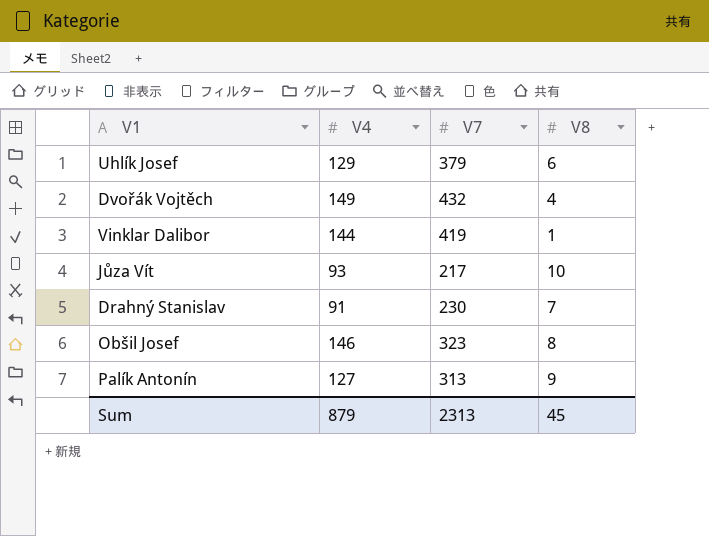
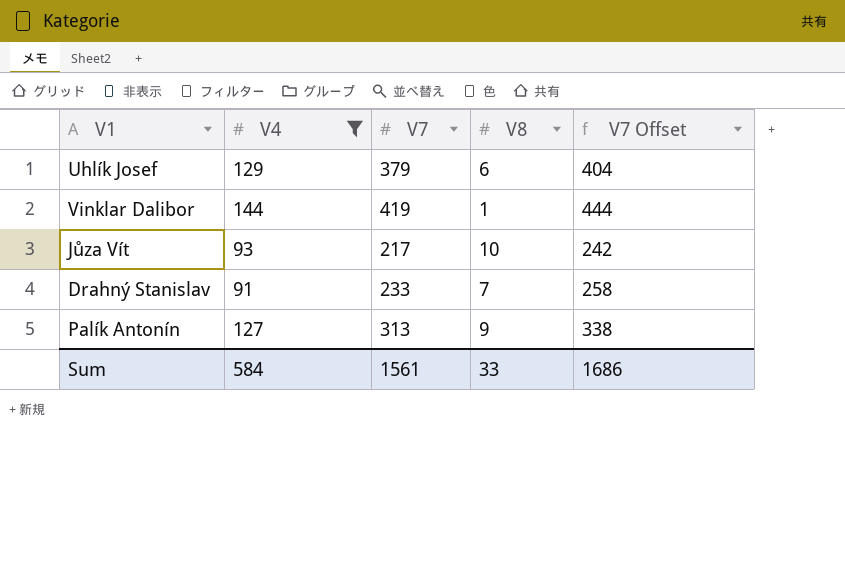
filter: none -> V4 <= 144
column V7 Offset | formula: none -> [V7] + 25
Drahný Stanislav | V7: 230 -> 233
Sum | V4: 879 -> 584
Sum | V7: 2313 -> 1561
Sum | V8: 45 -> 33

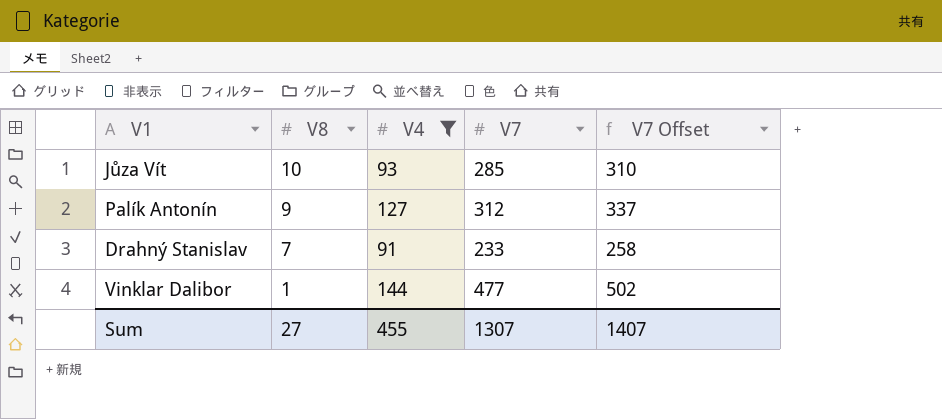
row order: none -> V8 descending
column V8 | position: 4 -> 2
row Uhlík Josef: 129 | 379 | 6 | 404 -> none
Jůza Vít | V7: 217 -> 285
Jůza Vít | V7 Offset: 242 -> 310
Palík Antonín | V7: 313 -> 312
Palík Antonín | V7 Offset: 338 -> 337
Vinklar Dalibor | V7: 419 -> 477
Vinklar Dalibor | V7 Offset: 444 -> 502
Sum | V8: 33 -> 27
Sum | V4: 584 -> 455
Sum | V7: 1561 -> 1307
Sum | V7 Offset: 1686 -> 1407

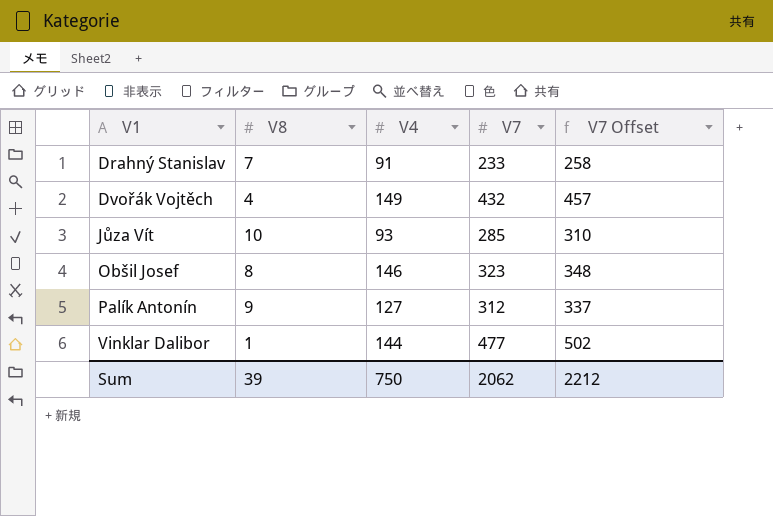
filter: V4 <= 144 -> none
row order: V8 descending -> V1 ascending
Sum | V8: 27 -> 39
Sum | V4: 455 -> 750
Sum | V7: 1307 -> 2062
Sum | V7 Offset: 1407 -> 2212

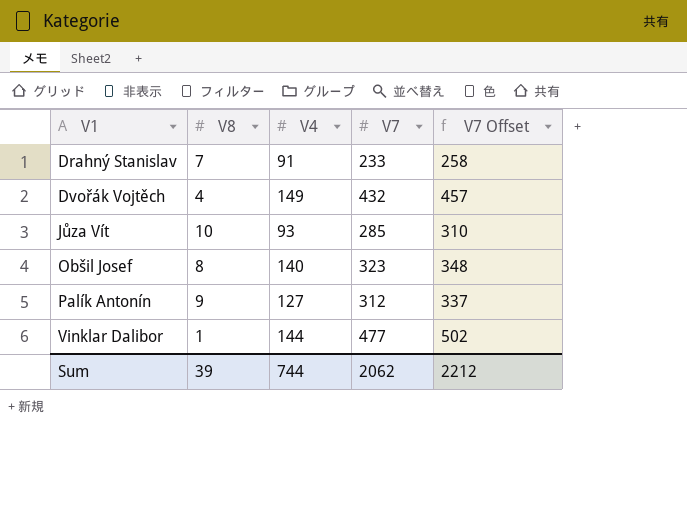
Obšil Josef | V4: 146 -> 140
Sum | V4: 750 -> 744

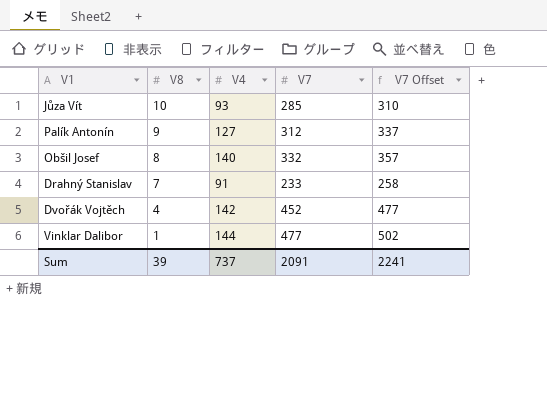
row order: V1 ascending -> V8 descending
Obšil Josef | V7: 323 -> 332
Obšil Josef | V7 Offset: 348 -> 357
Dvořák Vojtěch | V4: 149 -> 142
Dvořák Vojtěch | V7: 432 -> 452
Dvořák Vojtěch | V7 Offset: 457 -> 477
Sum | V4: 744 -> 737
Sum | V7: 2062 -> 2091
Sum | V7 Offset: 2212 -> 2241

